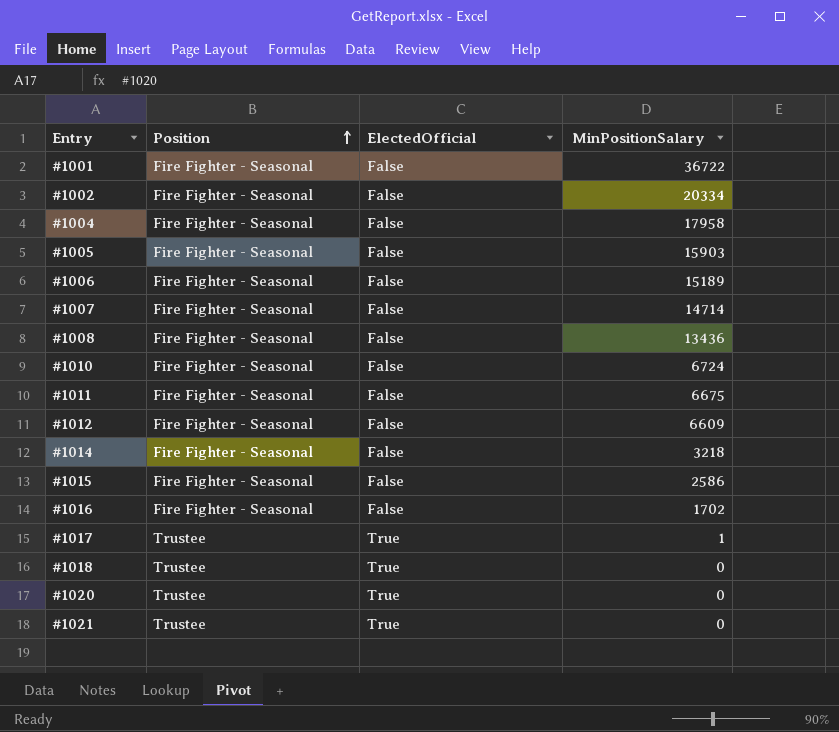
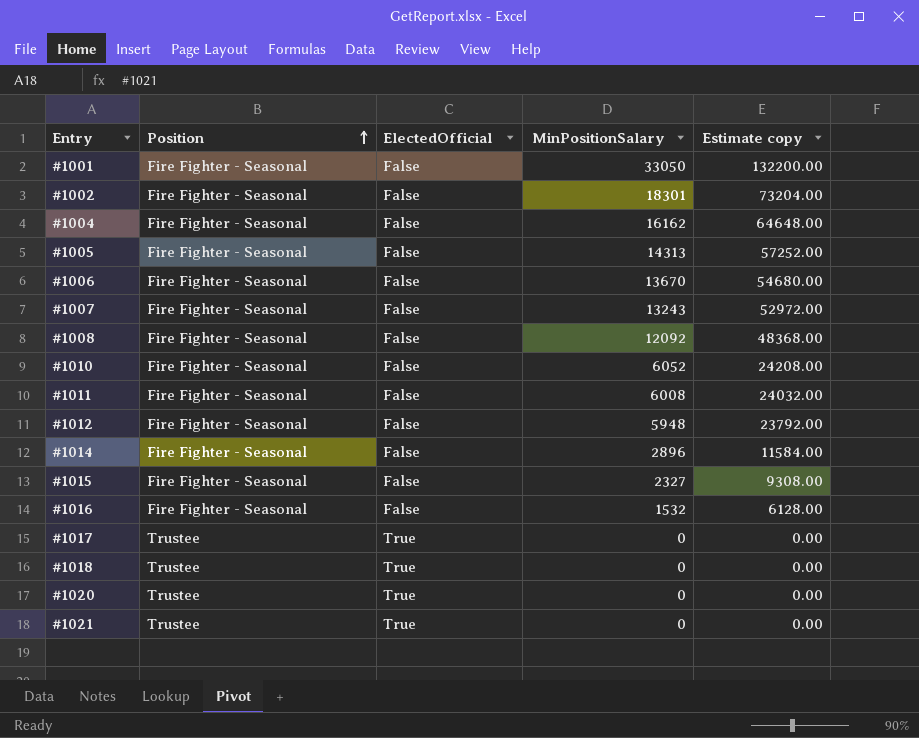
column Estimate copy | formula: none -> [MinPositionSalary] * 4
#1001 | MinPositionSalary: 36722 -> 33050
#1002 | MinPositionSalary: 20334 -> 18301
#1004 | MinPositionSalary: 17958 -> 16162
#1005 | MinPositionSalary: 15903 -> 14313
#1006 | MinPositionSalary: 15189 -> 13670
#1007 | MinPositionSalary: 14714 -> 13243
#1008 | MinPositionSalary: 13436 -> 12092
#1010 | MinPositionSalary: 6724 -> 6052
#1011 | MinPositionSalary: 6675 -> 6008
#1012 | MinPositionSalary: 6609 -> 5948
#1014 | MinPositionSalary: 3218 -> 2896
#1015 | MinPositionSalary: 2586 -> 2327
#1016 | MinPositionSalary: 1702 -> 1532
#1017 | MinPositionSalary: 1 -> 0

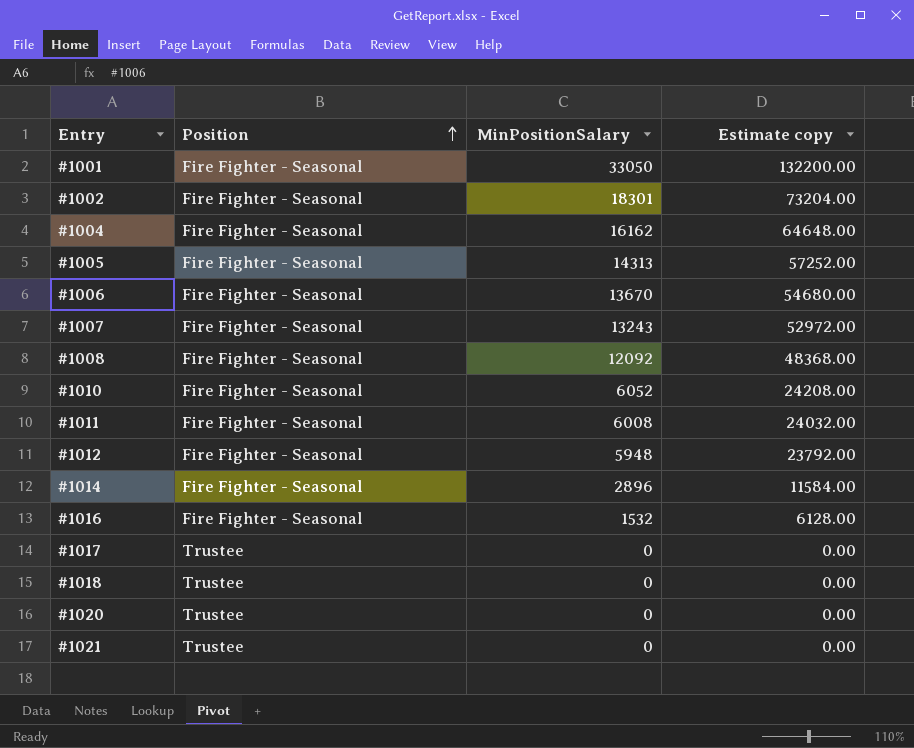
column ElectedOfficial | position: 3 -> none
row #1015: Fire Fighter - Seasonal | False | 2327 | 9308.00 -> none

